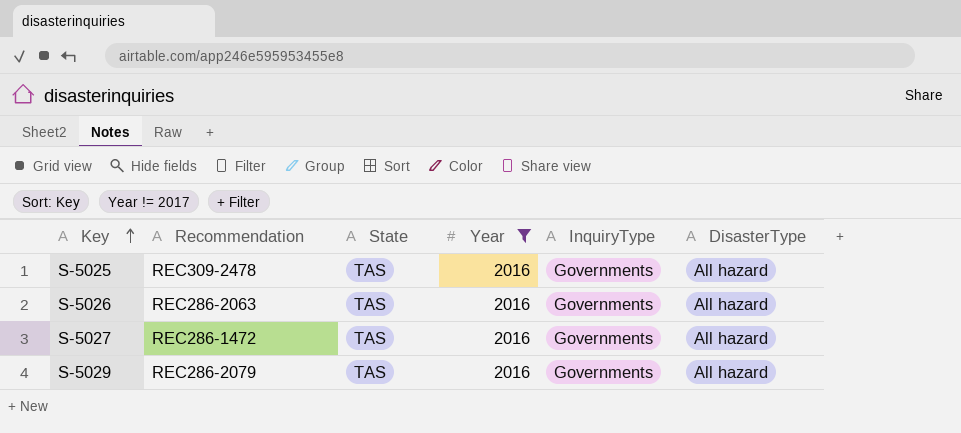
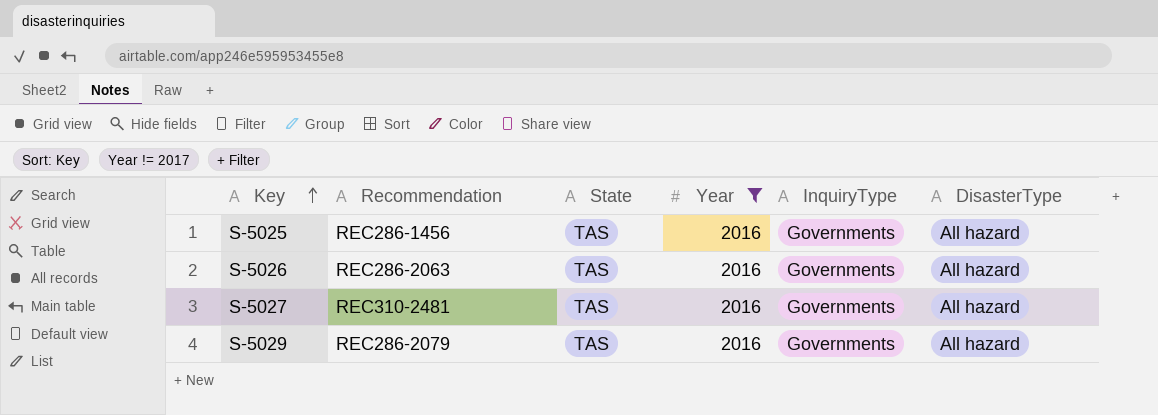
S-5025 | Recommendation: REC309-2478 -> REC286-1456
S-5027 | Recommendation: REC286-1472 -> REC310-2481

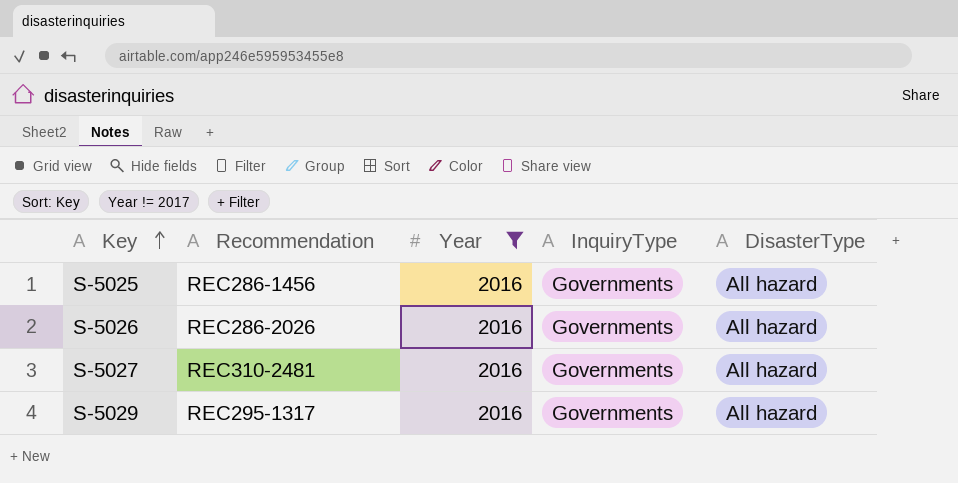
column State | position: 3 -> none
S-5026 | Recommendation: REC286-2063 -> REC286-2026
S-5029 | Recommendation: REC286-2079 -> REC295-1317

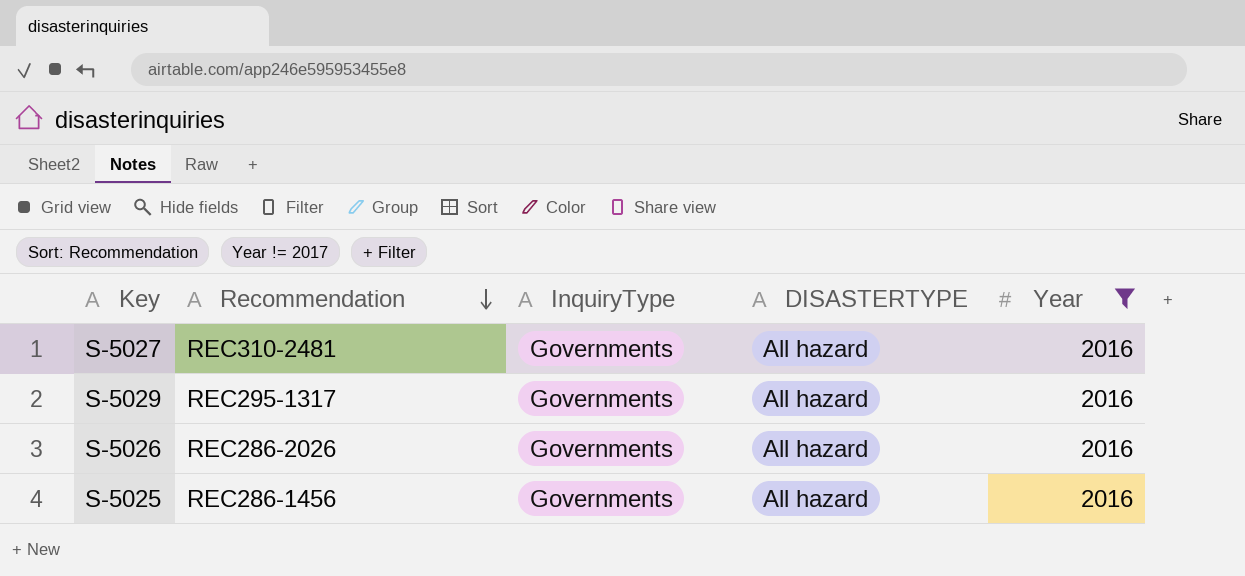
row order: Key ascending -> Recommendation descending
column name: DisasterType -> DISASTERTYPE
column Year | position: 3 -> 5

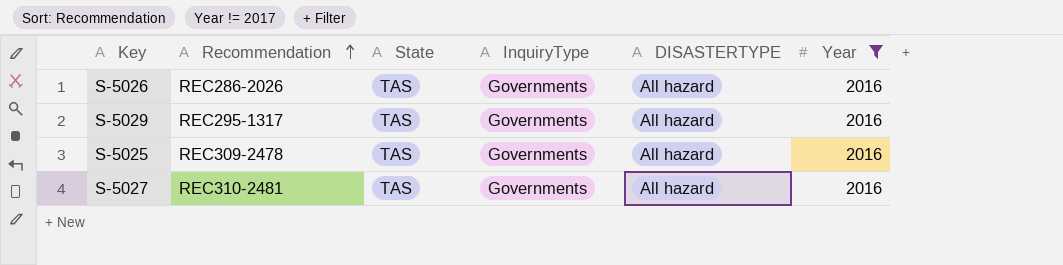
row order: Recommendation descending -> Recommendation ascending
column State | position: none -> 3
S-5025 | Recommendation: REC286-1456 -> REC309-2478

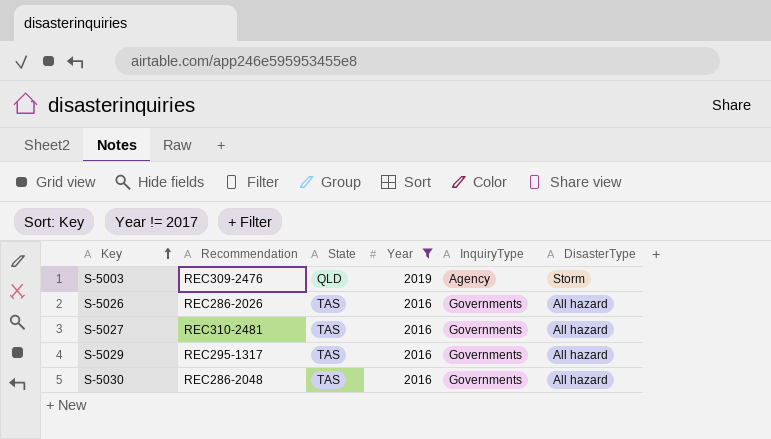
row order: Recommendation ascending -> Key ascending
column Year | position: 6 -> 4
column name: DISASTERTYPE -> DisasterType
row S-5025: REC309-2478 | TAS | Governments | All hazard | 2016 -> none
row S-5003: none -> REC309-2476 | QLD | 2019 | Agency | Storm
row S-5030: none -> REC286-2048 | TAS | 2016 | Governments | All hazard

